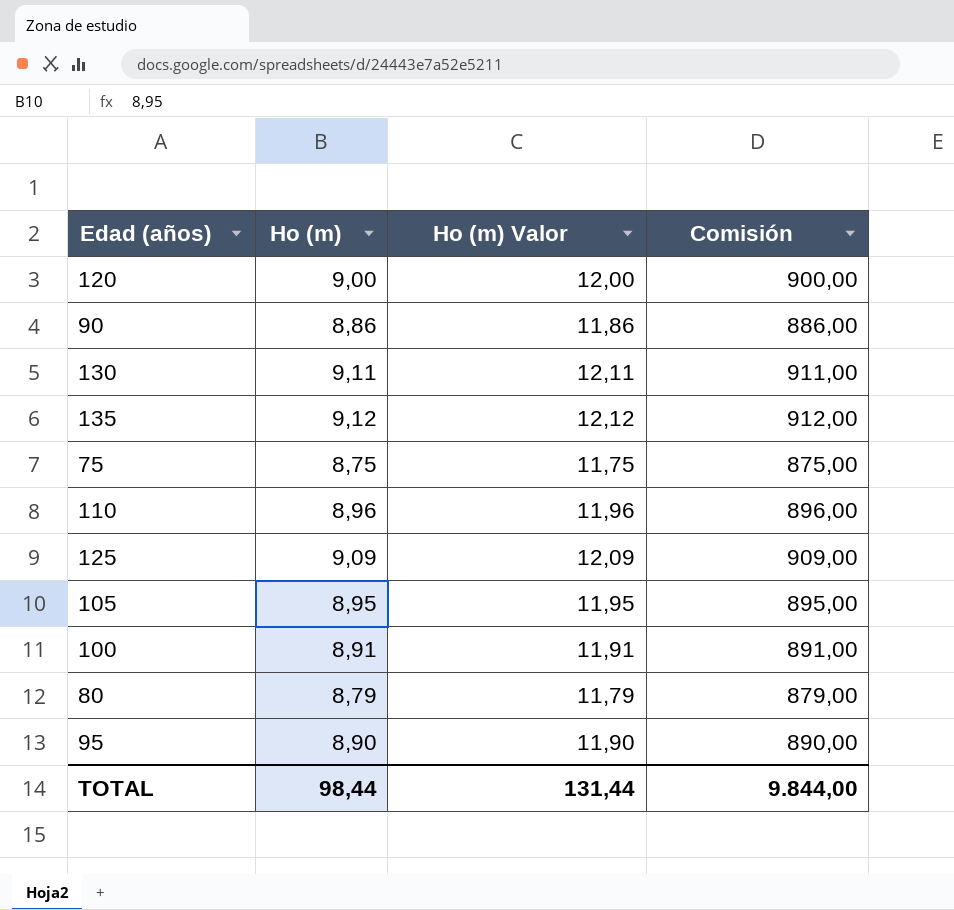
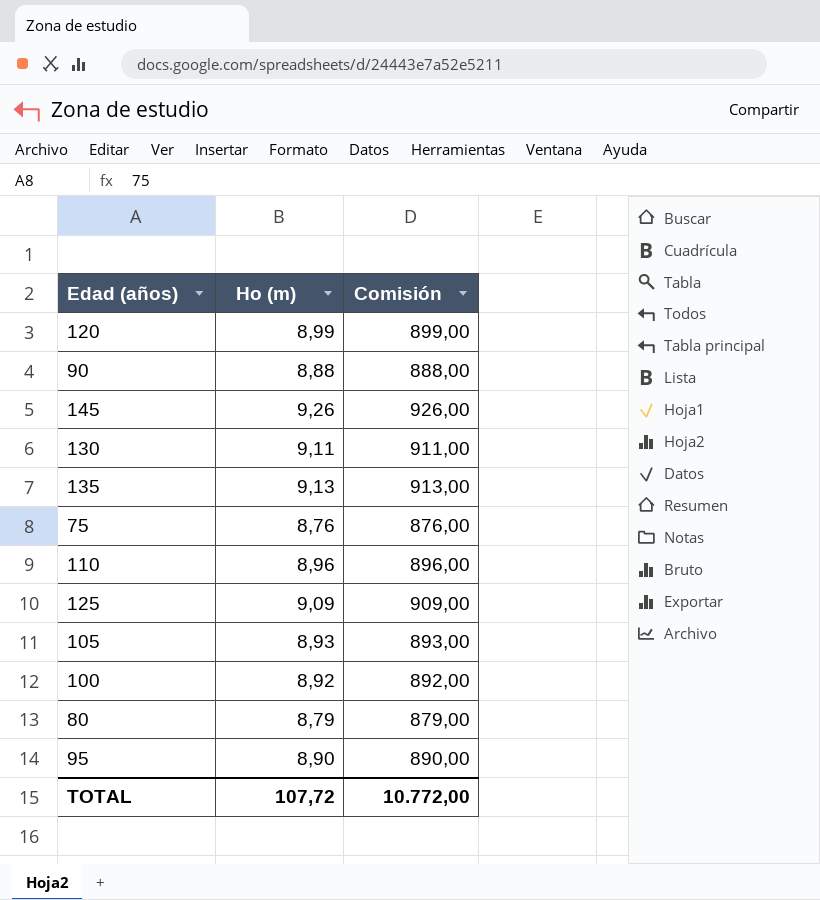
column Ho (m) Valor | formula: [Ho (m)] + 3 -> none
120 | Ho (m): 9,00 -> 8,99
120 | Comisión: 900,00 -> 899,00
90 | Ho (m): 8,86 -> 8,88
90 | Comisión: 886,00 -> 888,00
row 145: none -> 9,26 | 926,00
135 | Ho (m): 9,12 -> 9,13
135 | Comisión: 912,00 -> 913,00
75 | Ho (m): 8,75 -> 8,76
75 | Comisión: 875,00 -> 876,00
105 | Ho (m): 8,95 -> 8,93
105 | Comisión: 895,00 -> 893,00
100 | Ho (m): 8,91 -> 8,92
100 | Comisión: 891,00 -> 892,00
TOTAL | Ho (m): 98,44 -> 107,72
TOTAL | Comisión: 9.844,00 -> 10.772,00

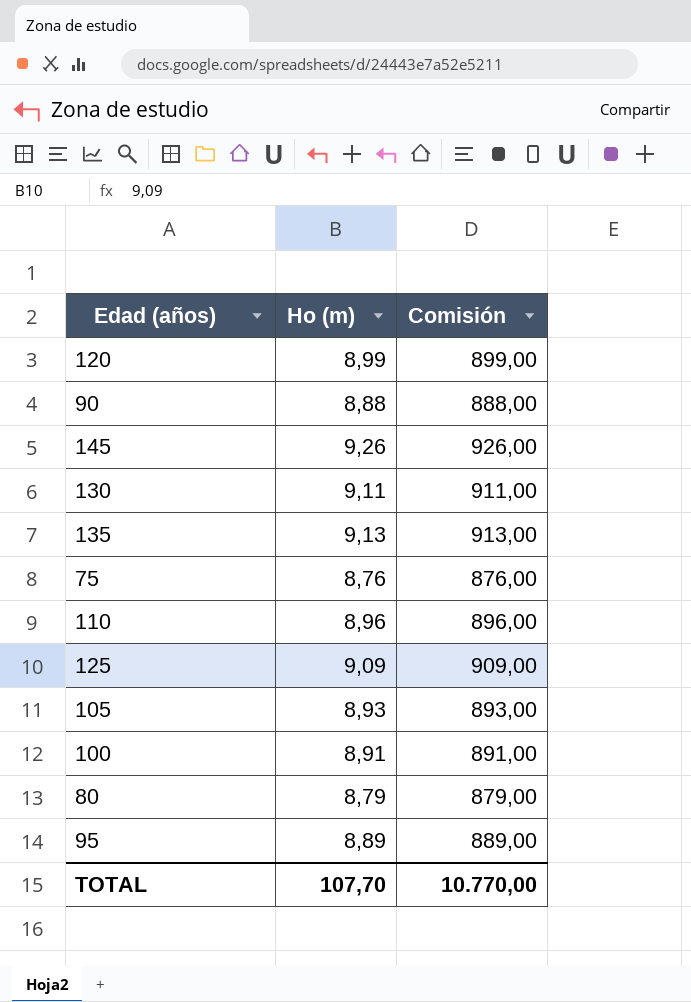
100 | Ho (m): 8,92 -> 8,91
100 | Comisión: 892,00 -> 891,00
95 | Ho (m): 8,90 -> 8,89
95 | Comisión: 890,00 -> 889,00
TOTAL | Ho (m): 107,72 -> 107,70
TOTAL | Comisión: 10.772,00 -> 10.770,00

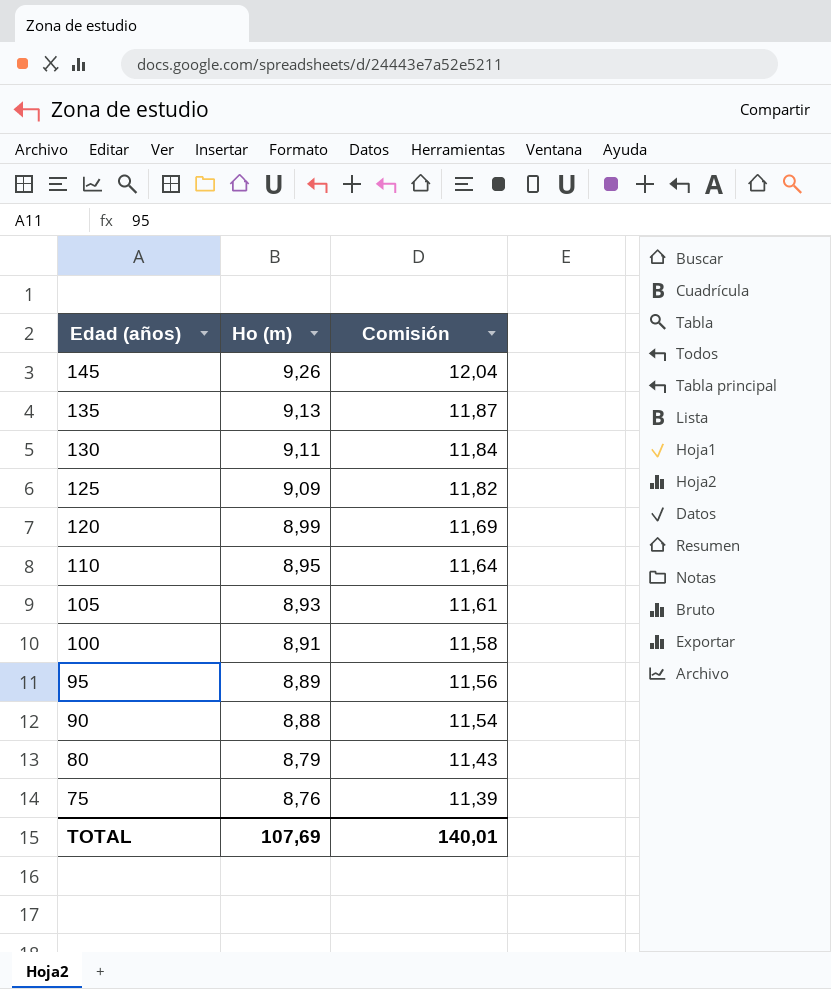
row order: none -> Edad (años) descending
column Comisión | formula: [Ho (m)] * 100 -> [Ho (m)] * 1,3
110 | Ho (m): 8,96 -> 8,95
TOTAL | Ho (m): 107,70 -> 107,69
TOTAL | Comisión: 10.770,00 -> 140,01

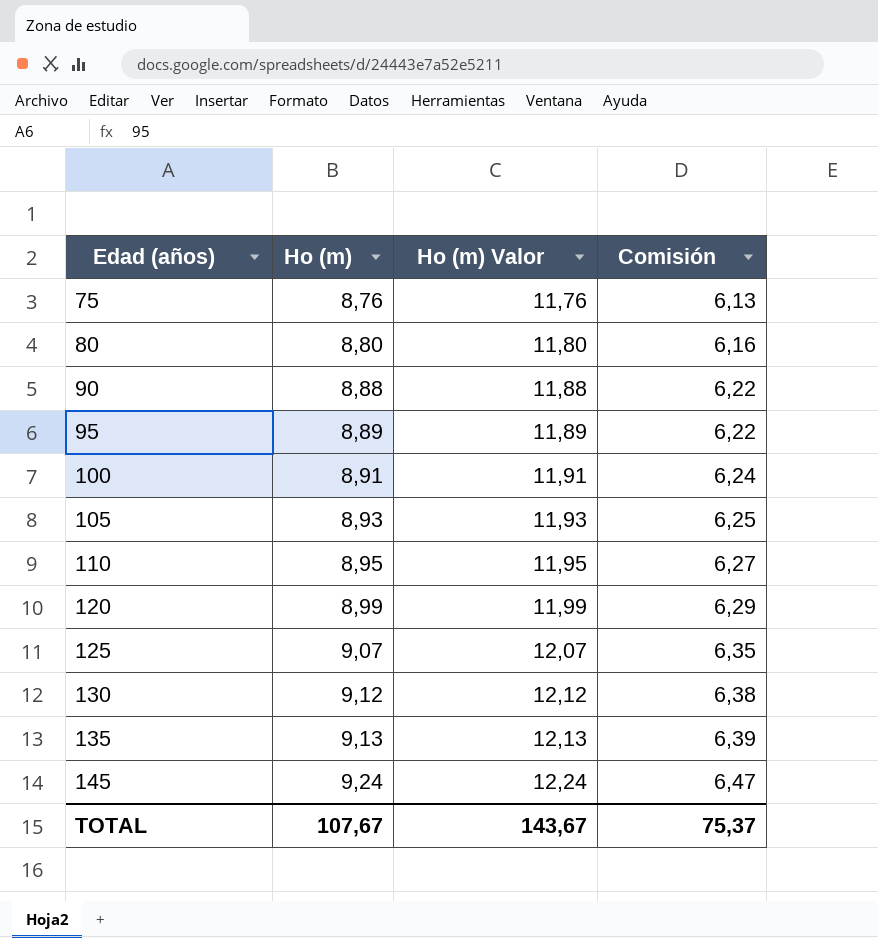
row order: Edad (años) descending -> Edad (años) ascending
column Ho (m) Valor | formula: none -> [Ho (m)] + 3
column Comisión | formula: [Ho (m)] * 1,3 -> [Ho (m)] * 0,7
80 | Ho (m): 8,79 -> 8,80
125 | Ho (m): 9,09 -> 9,07
130 | Ho (m): 9,11 -> 9,12
145 | Ho (m): 9,26 -> 9,24
TOTAL | Ho (m): 107,69 -> 107,67
TOTAL | Comisión: 140,01 -> 75,37

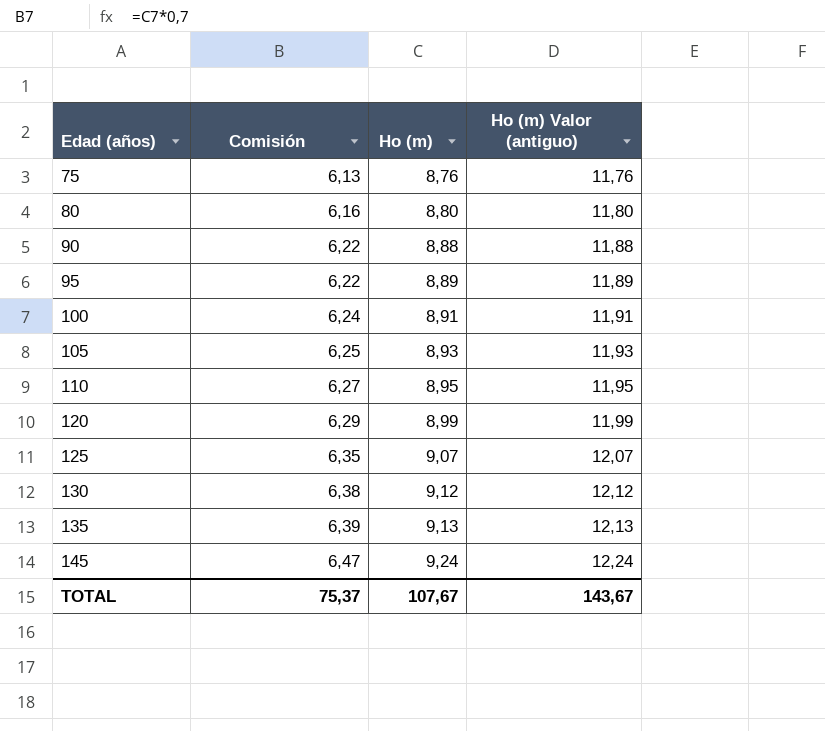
column Comisión | position: 4 -> 2
column name: Ho (m) Valor -> Ho (m) Valor (antiguo)

